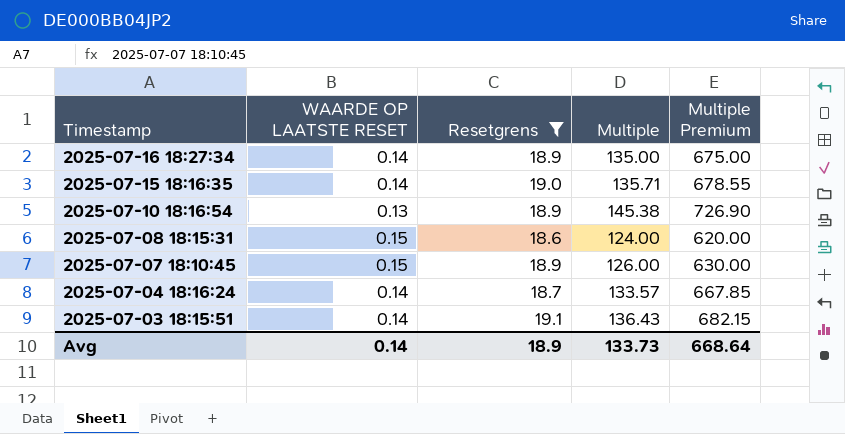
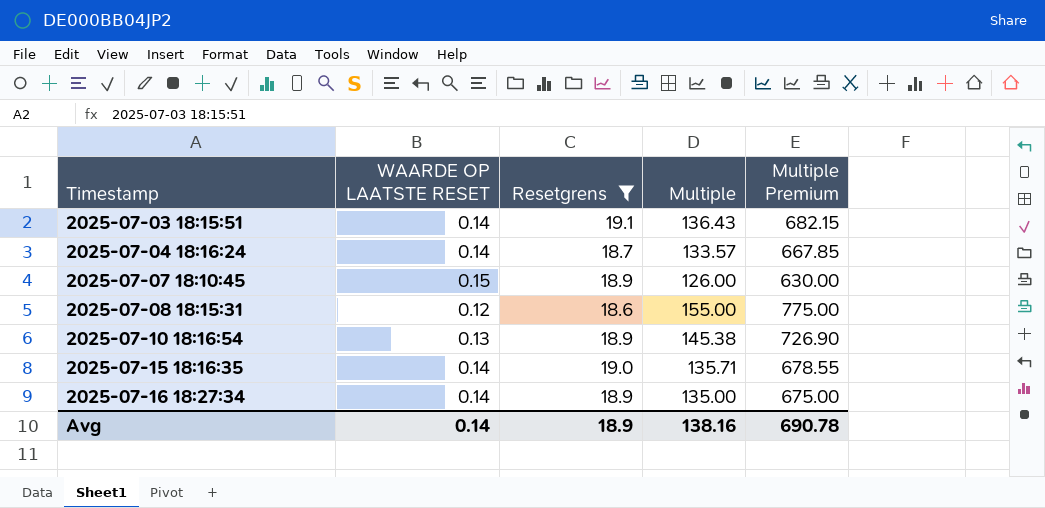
row order: Timestamp descending -> Timestamp ascending
2025-07-08 18:15:31 | WAARDE OP LAATSTE RESET: 0.15 -> 0.12
2025-07-08 18:15:31 | Multiple: 124.00 -> 155.00
2025-07-08 18:15:31 | Multiple Premium: 620.00 -> 775.00
Avg | Multiple: 133.73 -> 138.16
Avg | Multiple Premium: 668.64 -> 690.78

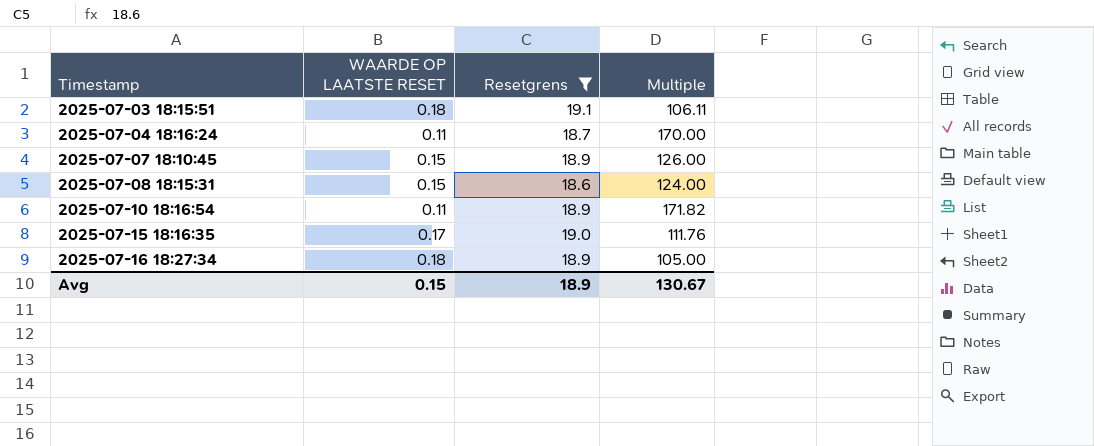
column Multiple Premium | formula: [Multiple] * 5 -> none
2025-07-03 18:15:51 | WAARDE OP LAATSTE RESET: 0.14 -> 0.18
2025-07-03 18:15:51 | Multiple: 136.43 -> 106.11
2025-07-04 18:16:24 | WAARDE OP LAATSTE RESET: 0.14 -> 0.11
2025-07-04 18:16:24 | Multiple: 133.57 -> 170.00
2025-07-08 18:15:31 | WAARDE OP LAATSTE RESET: 0.12 -> 0.15
2025-07-08 18:15:31 | Multiple: 155.00 -> 124.00
2025-07-10 18:16:54 | WAARDE OP LAATSTE RESET: 0.13 -> 0.11
2025-07-10 18:16:54 | Multiple: 145.38 -> 171.82
2025-07-15 18:16:35 | WAARDE OP LAATSTE RESET: 0.14 -> 0.17
2025-07-15 18:16:35 | Multiple: 135.71 -> 111.76
2025-07-16 18:27:34 | WAARDE OP LAATSTE RESET: 0.14 -> 0.18
2025-07-16 18:27:34 | Multiple: 135.00 -> 105.00
Avg | WAARDE OP LAATSTE RESET: 0.14 -> 0.15
Avg | Multiple: 138.16 -> 130.67

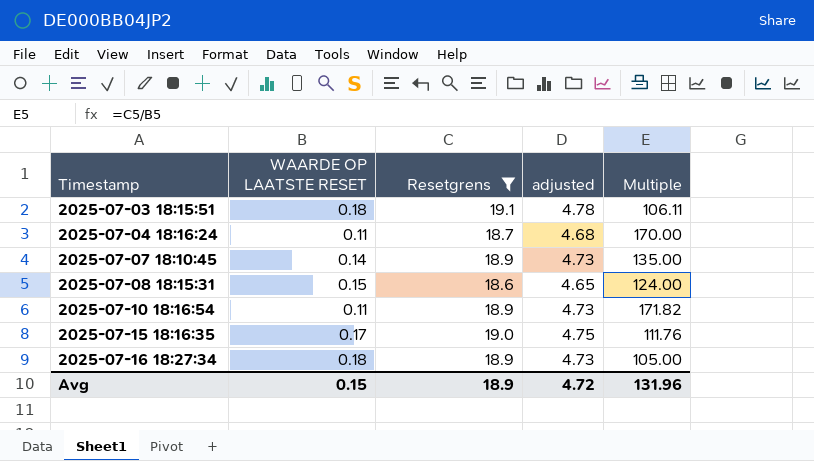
column adjusted | formula: none -> [Resetgrens] * 0.25
2025-07-07 18:10:45 | WAARDE OP LAATSTE RESET: 0.15 -> 0.14
2025-07-07 18:10:45 | Multiple: 126.00 -> 135.00
Avg | Multiple: 130.67 -> 131.96

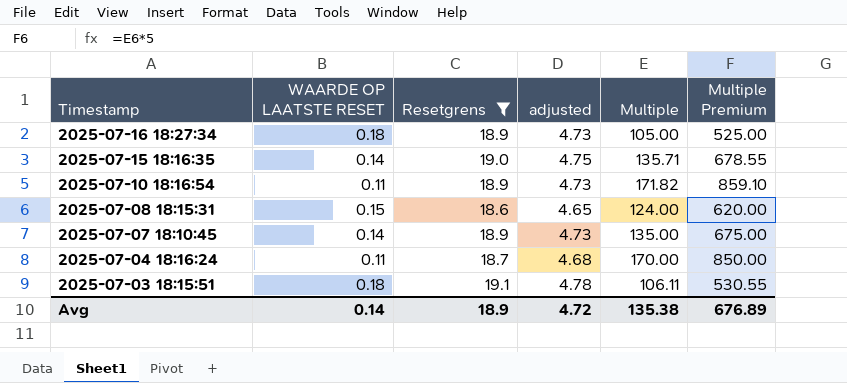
row order: Timestamp ascending -> Timestamp descending
column Multiple Premium | formula: none -> [Multiple] * 5
2025-07-15 18:16:35 | WAARDE OP LAATSTE RESET: 0.17 -> 0.14
2025-07-15 18:16:35 | Multiple: 111.76 -> 135.71
Avg | WAARDE OP LAATSTE RESET: 0.15 -> 0.14
Avg | Multiple: 131.96 -> 135.38

